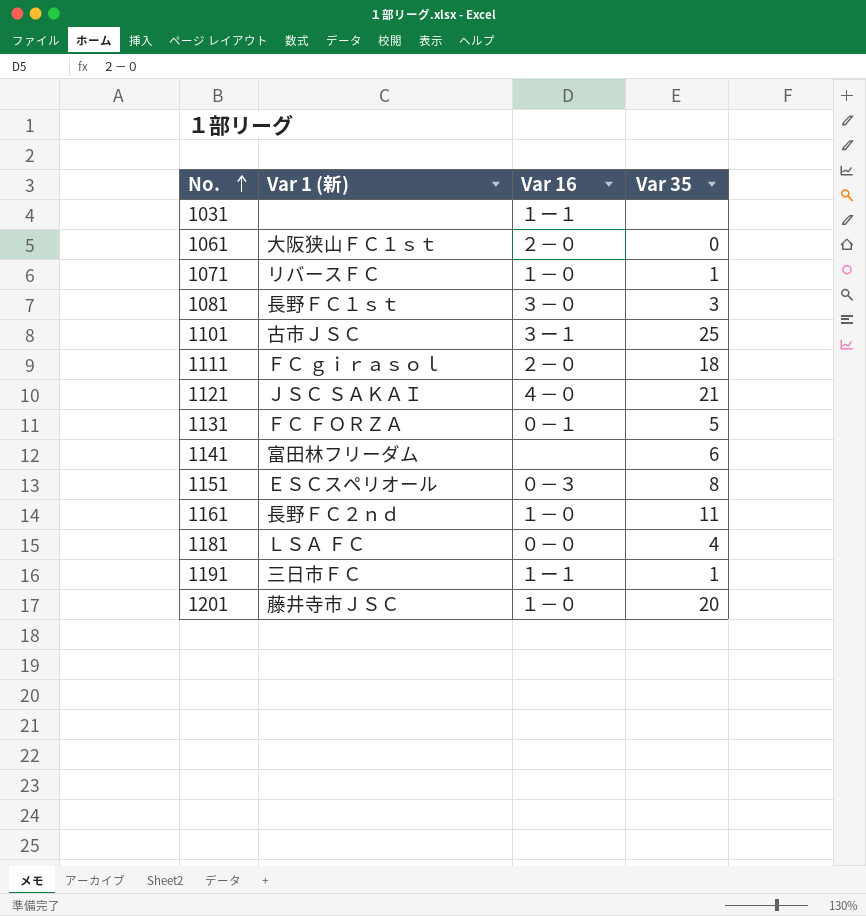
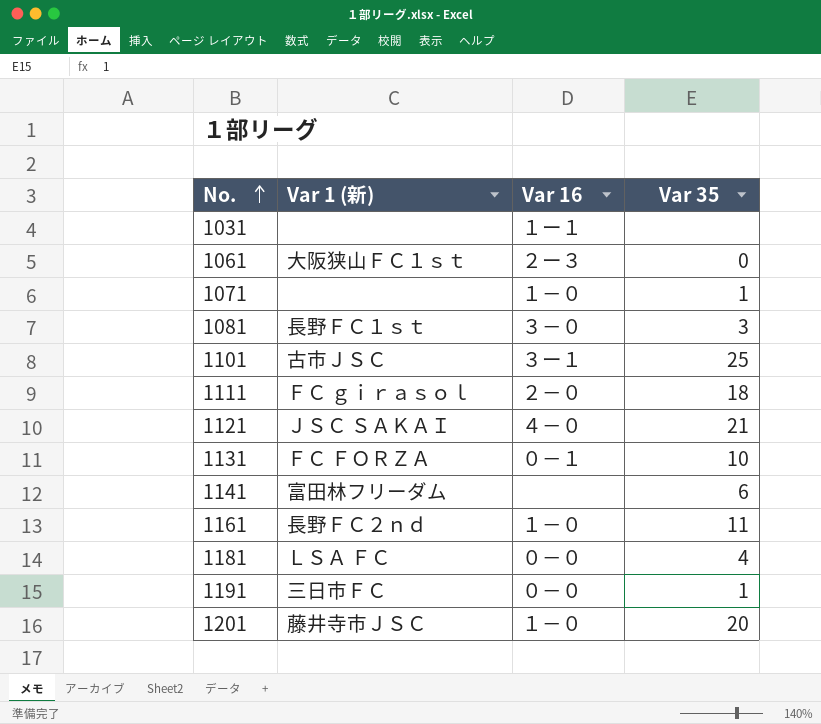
row 1151: ＥＳＣスペリオール | ０－３ | 8 -> none
1061 | Var 16: ２－０ -> ２ー３
1071 | Var 1 (新): リバースＦＣ -> none
1131 | Var 35: 5 -> 10
1191 | Var 16: １ー１ -> ０－０

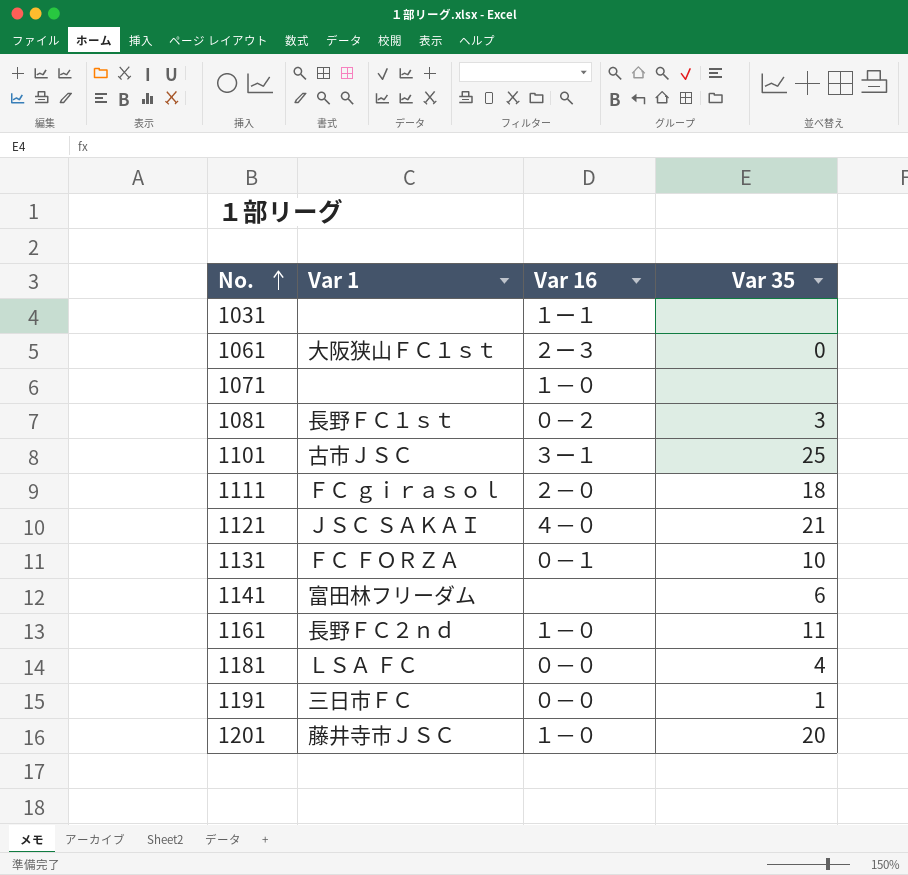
column name: Var 1 (新) -> Var 1
1071 | Var 35: 1 -> none
1081 | Var 16: ３－０ -> ０－２

